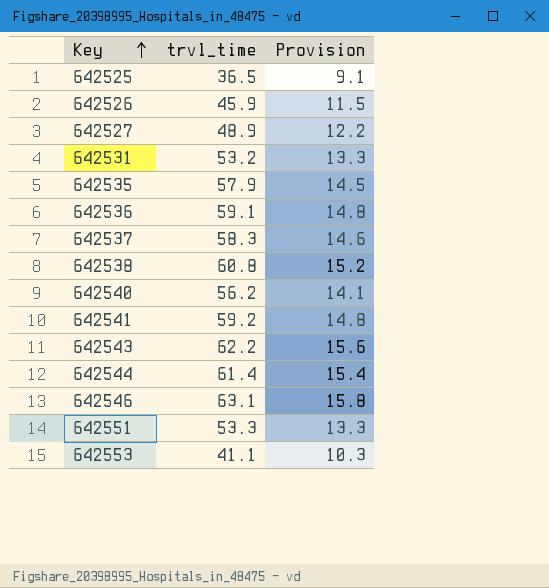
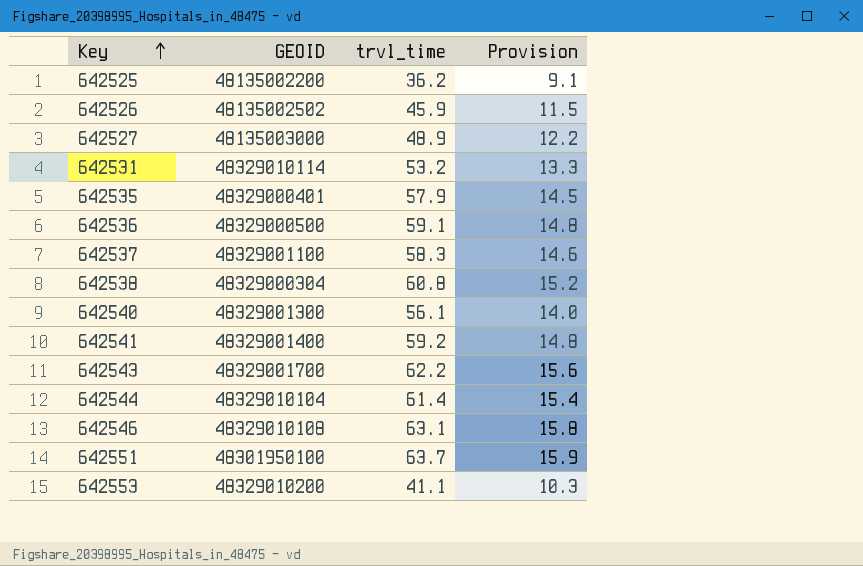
column GEOID | position: none -> 2
642525 | trvl_time: 36.5 -> 36.2
642540 | trvl_time: 56.2 -> 56.1
642540 | Provision: 14.1 -> 14.0
642551 | trvl_time: 53.3 -> 63.7
642551 | Provision: 13.3 -> 15.9

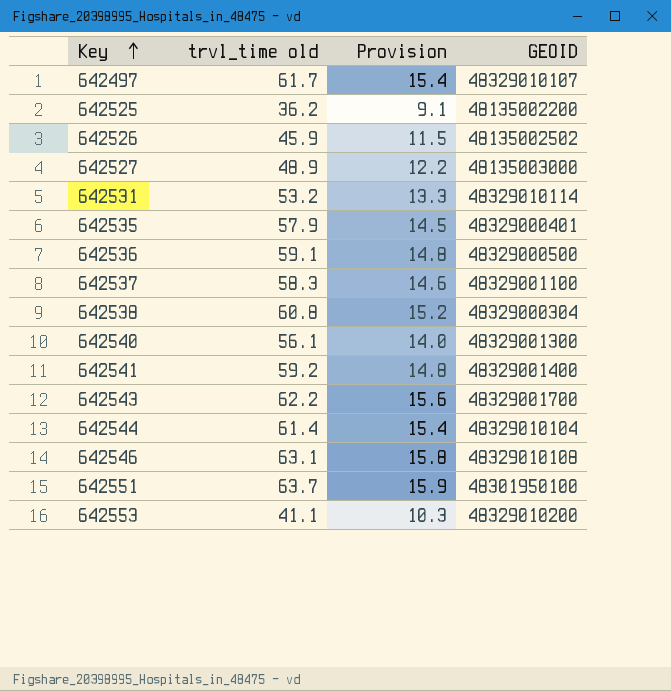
column name: trvl_time -> trvl_time old
column GEOID | position: 2 -> 4
row 642497: none -> 61.7 | 15.4 | 48329010107

